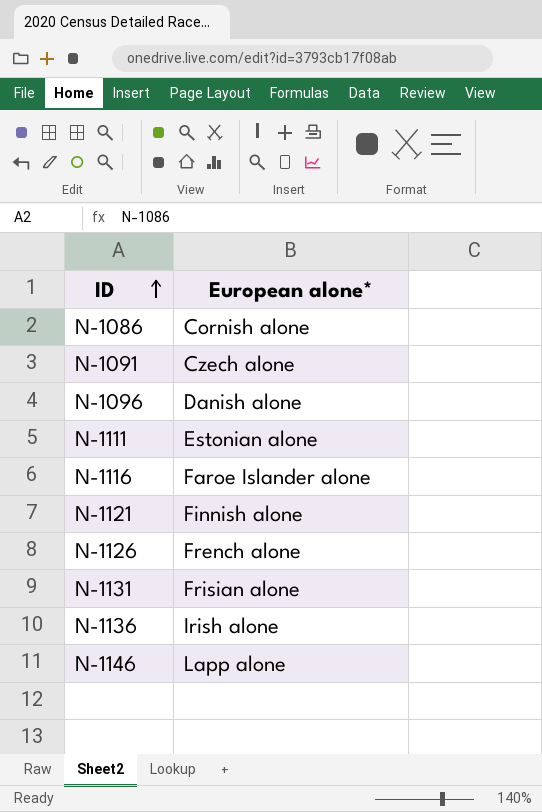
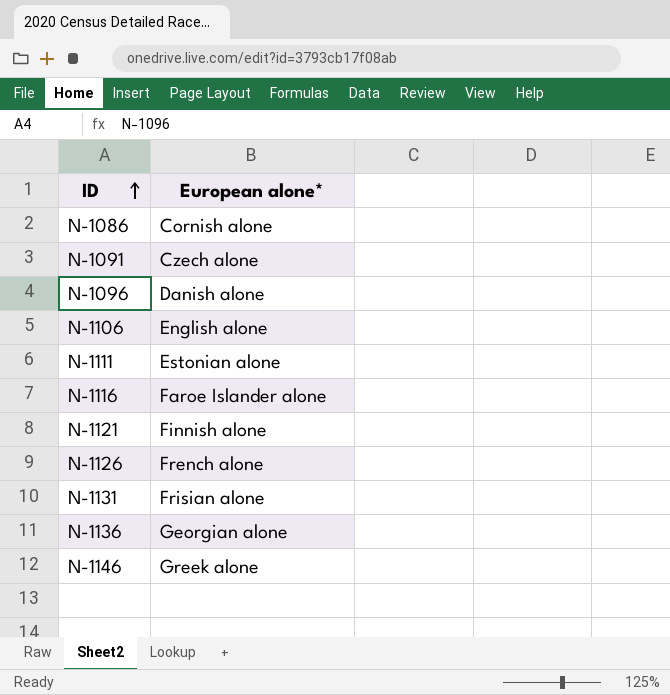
row N-1106: none -> English alone
N-1136 | European alone*: Irish alone -> Georgian alone
N-1146 | European alone*: Lapp alone -> Greek alone

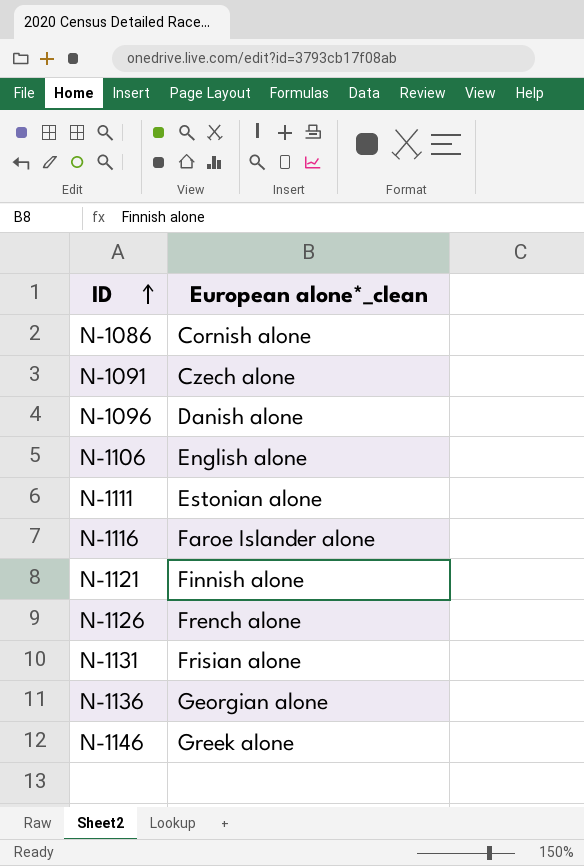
column name: European alone* -> European alone*_clean

